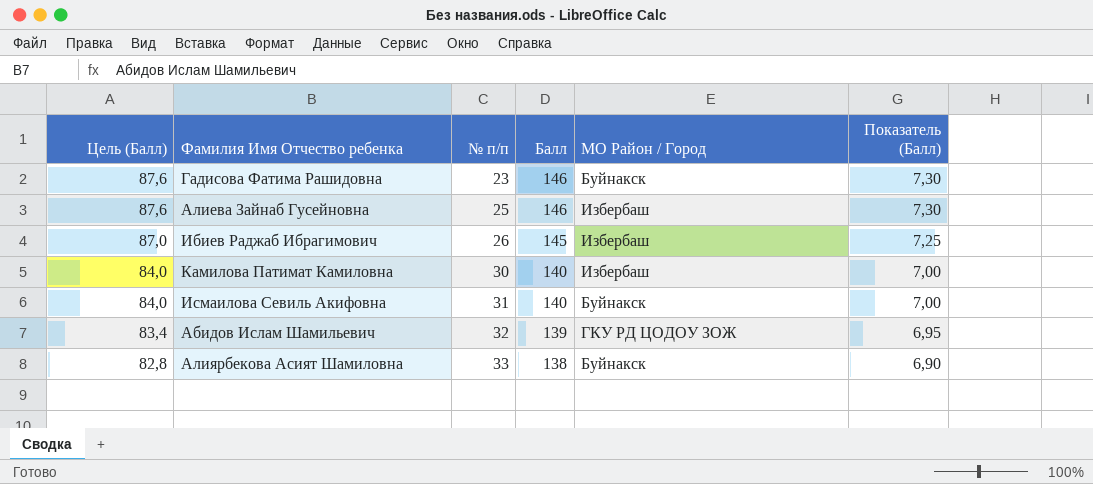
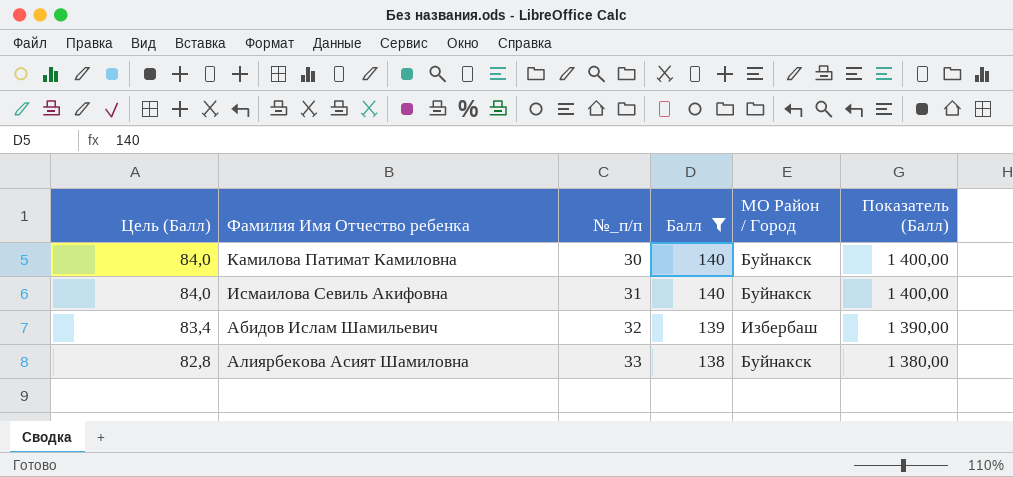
filter: none -> Балл <= 140
column name: № п/п -> №_п/п
column Показатель (Балл) | formula: [Балл] * 0,05 -> [Балл] * 10
Камилова Патимат Камиловна | МО Район / Город: Избербаш -> Буйнакск
Абидов Ислам Шамильевич | МО Район / Город: ГКУ РД ЦОДОУ ЗОЖ -> Избербаш

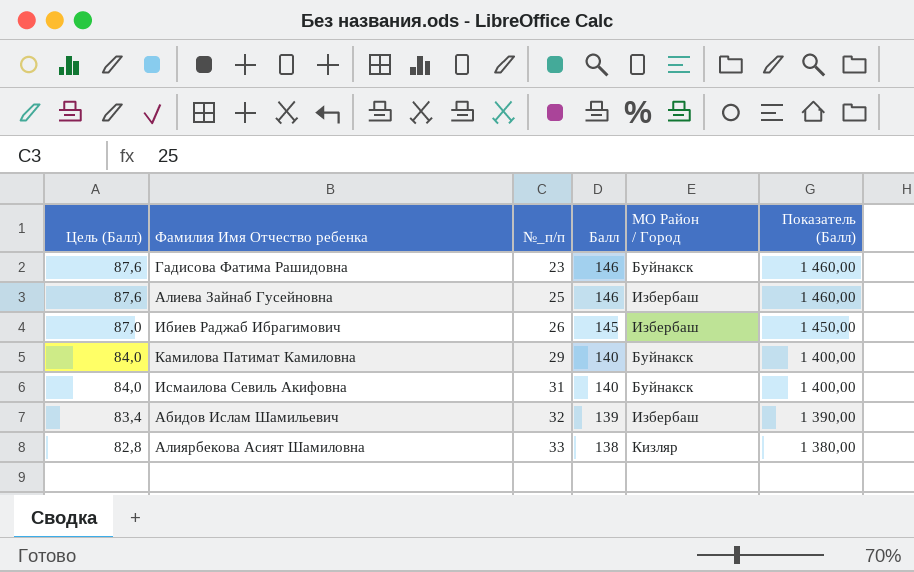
filter: Балл <= 140 -> none
Камилова Патимат Камиловна | №_п/п: 30 -> 29
Алиярбекова Асият Шамиловна | МО Район / Город: Буйнакск -> Кизляр

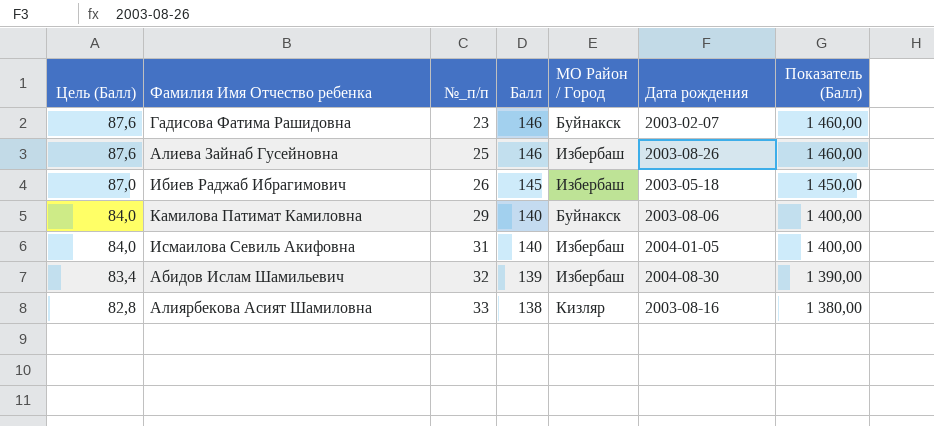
column Дата рождения | position: none -> 6
Исмаилова Севиль Акифовна | МО Район / Город: Буйнакск -> Избербаш

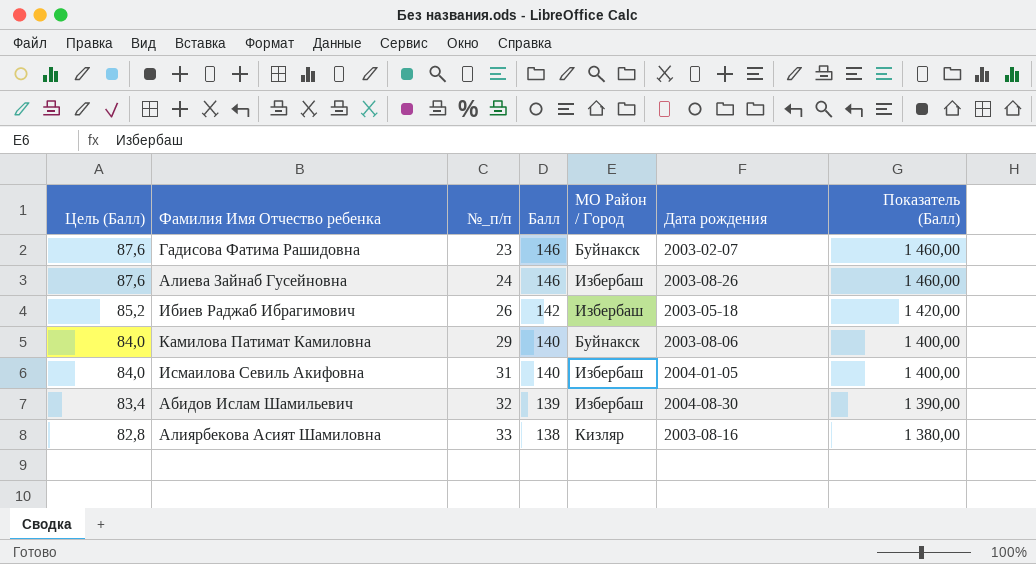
Алиева Зайнаб Гусейновна | №_п/п: 25 -> 24
Ибиев Раджаб Ибрагимович | Цель (Балл): 87,0 -> 85,2
Ибиев Раджаб Ибрагимович | Балл: 145 -> 142
Ибиев Раджаб Ибрагимович | Показатель (Балл): 1 450,00 -> 1 420,00

